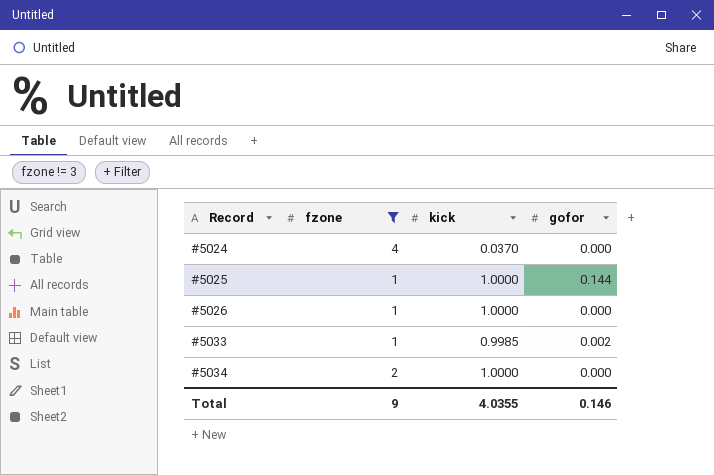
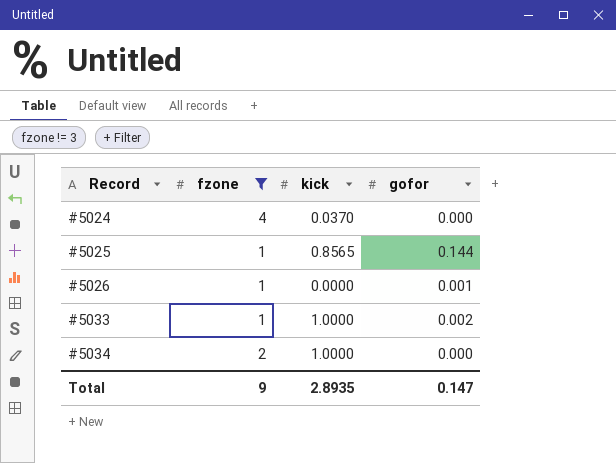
#5025 | kick: 1.0000 -> 0.8565
#5026 | kick: 1.0000 -> 0.0000
#5026 | gofor: 0.000 -> 0.001
#5033 | kick: 0.9985 -> 1.0000
Total | kick: 4.0355 -> 2.8935
Total | gofor: 0.146 -> 0.147

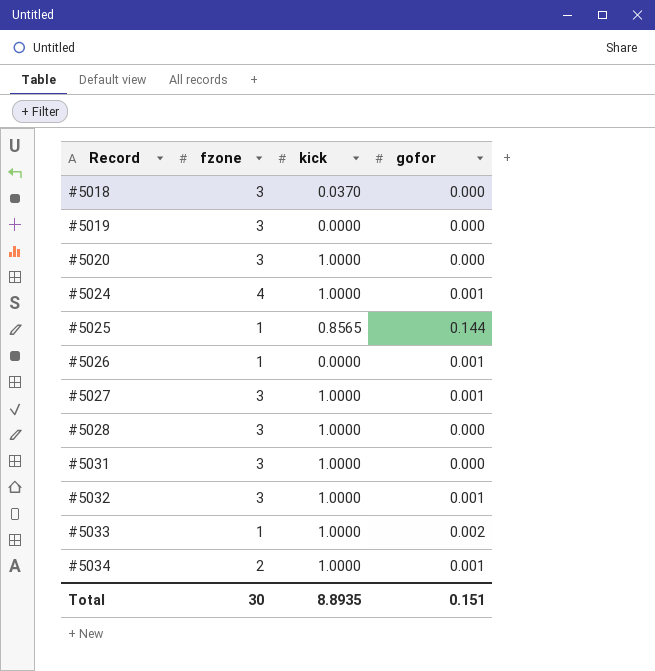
filter: fzone != 3 -> none
#5024 | kick: 0.0370 -> 1.0000
#5024 | gofor: 0.000 -> 0.001
#5034 | gofor: 0.000 -> 0.001
Total | fzone: 9 -> 30
Total | kick: 2.8935 -> 8.8935
Total | gofor: 0.147 -> 0.151

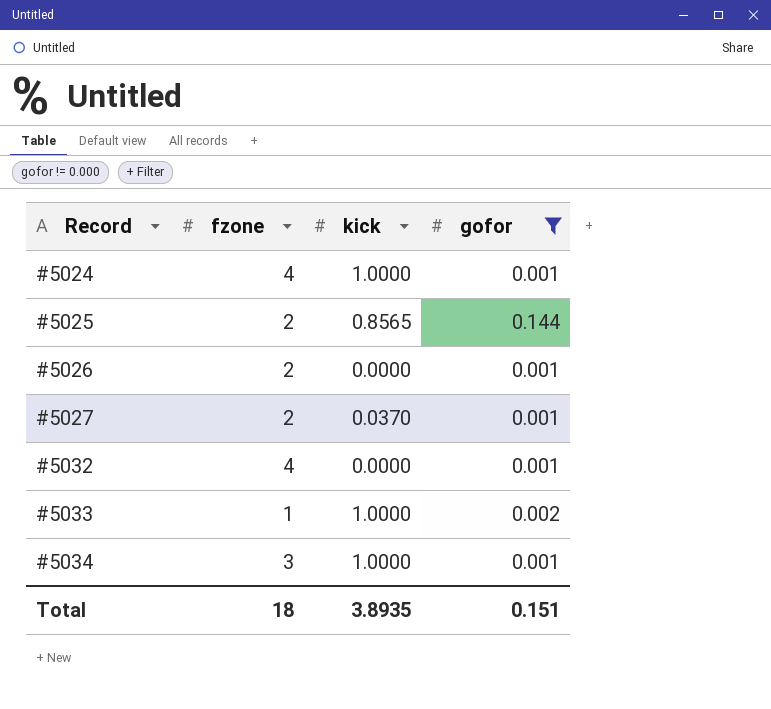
filter: none -> gofor != 0.000
#5025 | fzone: 1 -> 2
#5026 | fzone: 1 -> 2
#5027 | fzone: 3 -> 2
#5027 | kick: 1.0000 -> 0.0370
#5032 | fzone: 3 -> 4
#5032 | kick: 1.0000 -> 0.0000
#5034 | fzone: 2 -> 3
Total | fzone: 30 -> 18
Total | kick: 8.8935 -> 3.8935

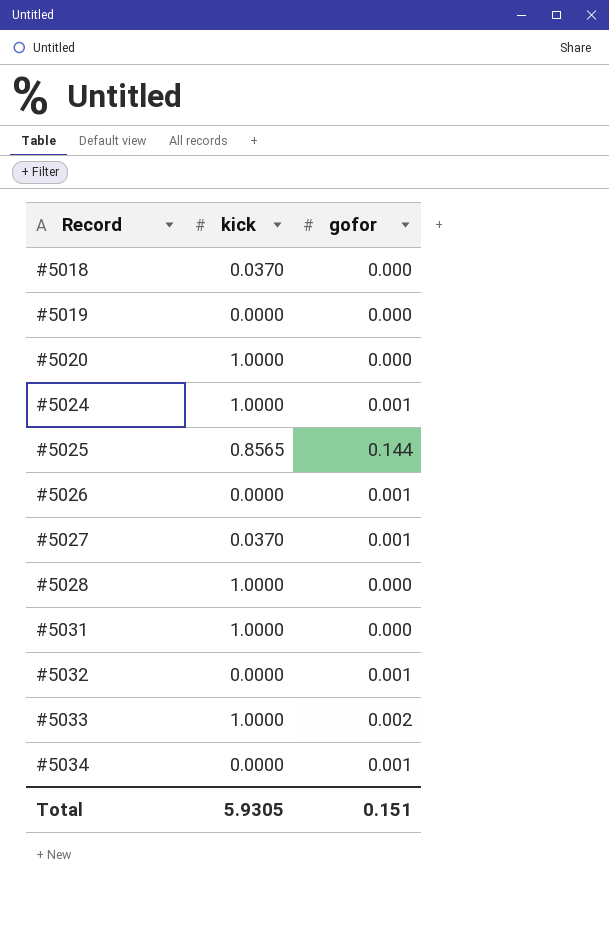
filter: gofor != 0.000 -> none
column fzone | position: 2 -> none
#5034 | kick: 1.0000 -> 0.0000
Total | kick: 3.8935 -> 5.9305

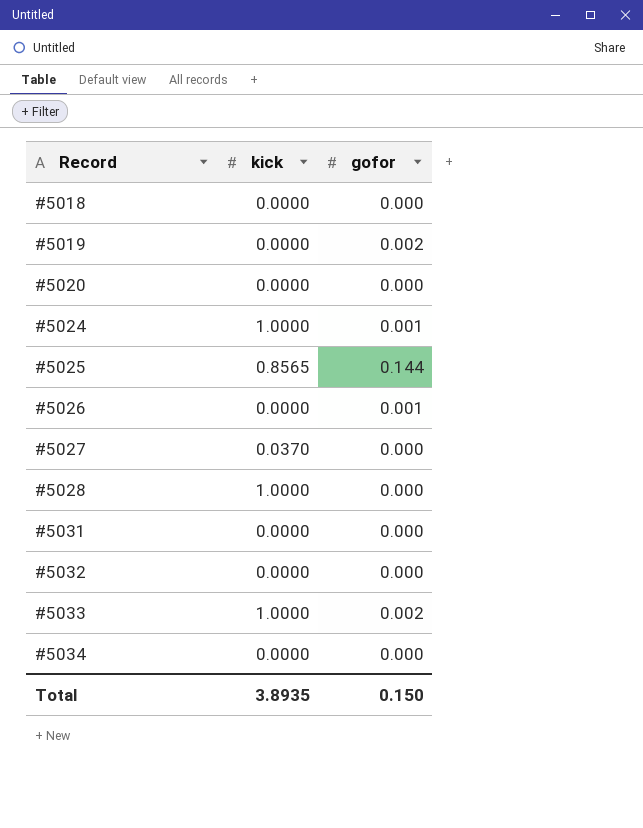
#5018 | kick: 0.0370 -> 0.0000
#5019 | gofor: 0.000 -> 0.002
#5020 | kick: 1.0000 -> 0.0000
#5027 | gofor: 0.001 -> 0.000
#5031 | kick: 1.0000 -> 0.0000
#5032 | gofor: 0.001 -> 0.000
#5034 | gofor: 0.001 -> 0.000
Total | kick: 5.9305 -> 3.8935
Total | gofor: 0.151 -> 0.150

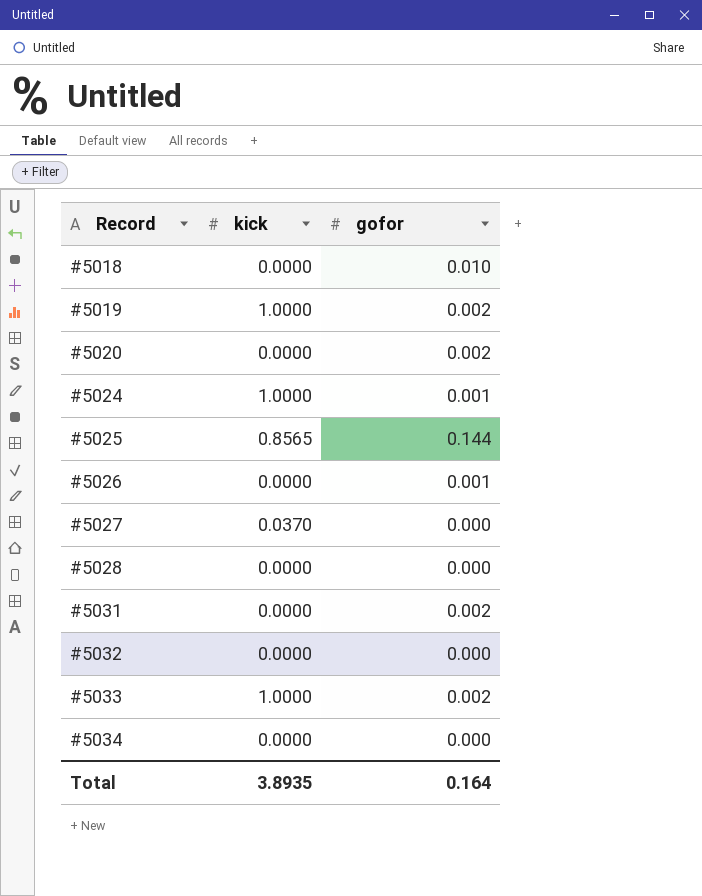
#5018 | gofor: 0.000 -> 0.010
#5019 | kick: 0.0000 -> 1.0000
#5020 | gofor: 0.000 -> 0.002
#5028 | kick: 1.0000 -> 0.0000
#5031 | gofor: 0.000 -> 0.002
Total | gofor: 0.150 -> 0.164

